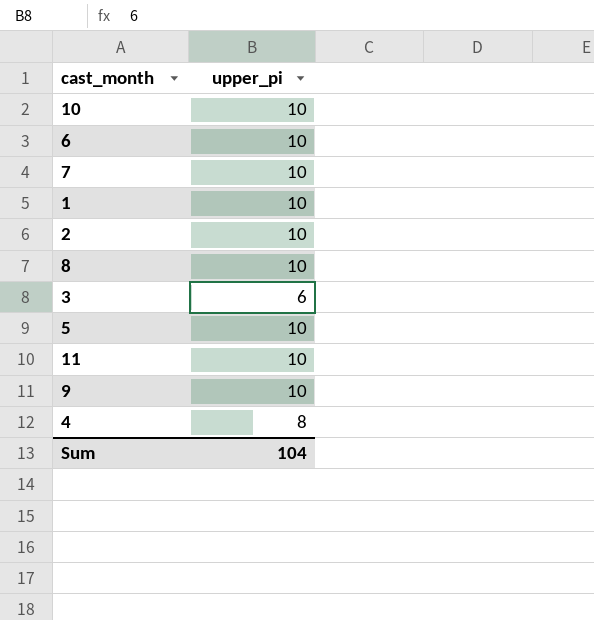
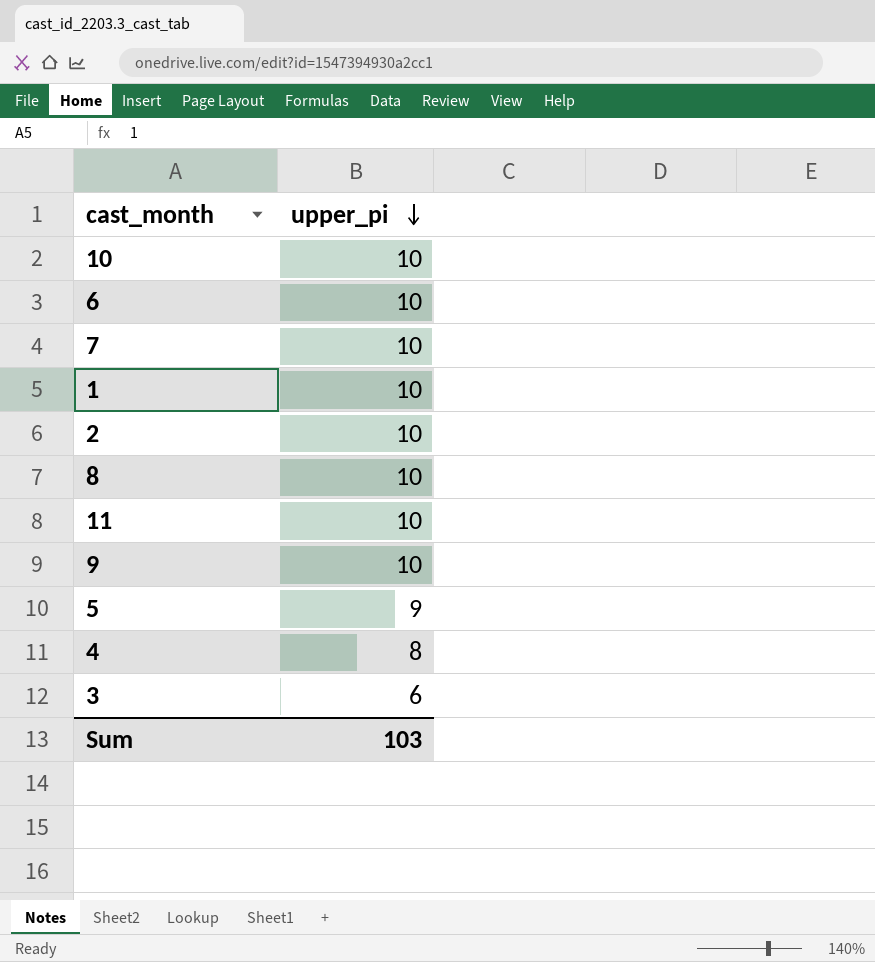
row order: none -> upper_pi descending
5 | upper_pi: 10 -> 9
Sum | upper_pi: 104 -> 103

